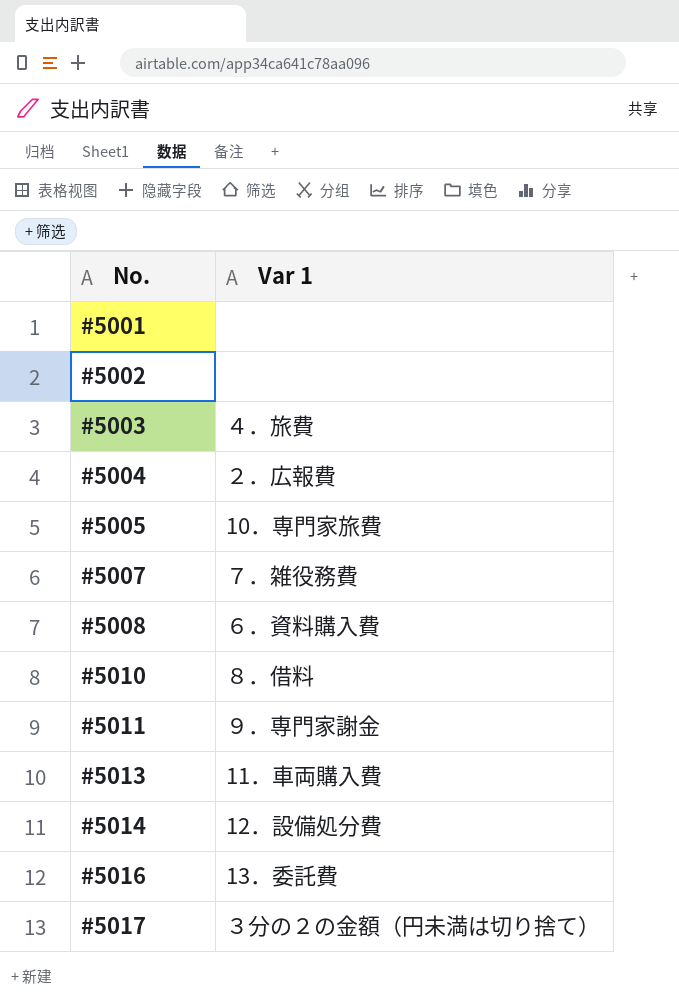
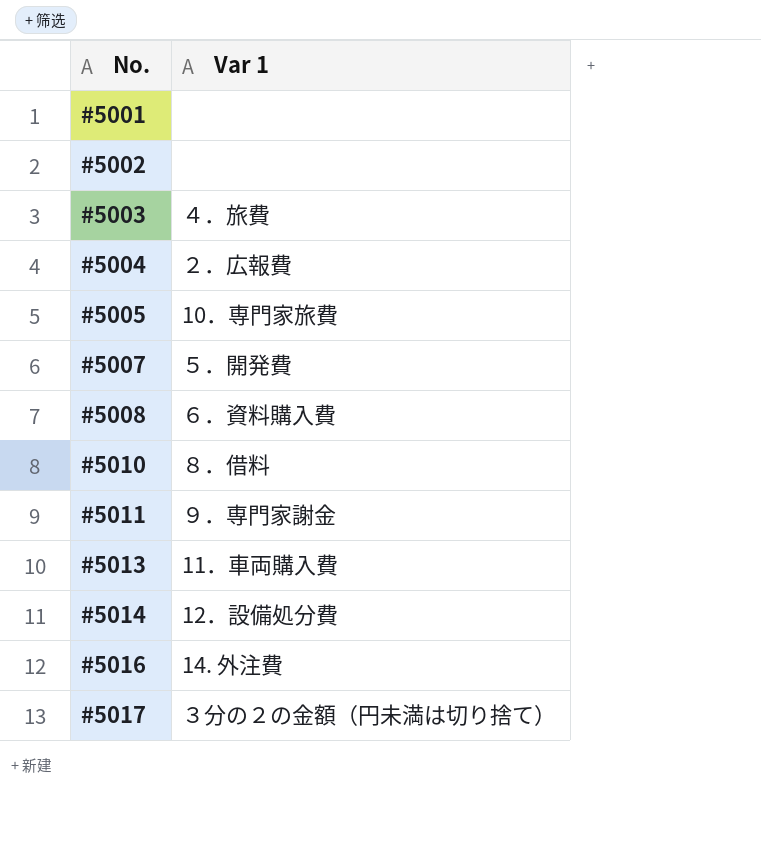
#5007 | Var 1: ７．雑役務費 -> ５．開発費
#5016 | Var 1: 13．委託費 -> 14. 外注費

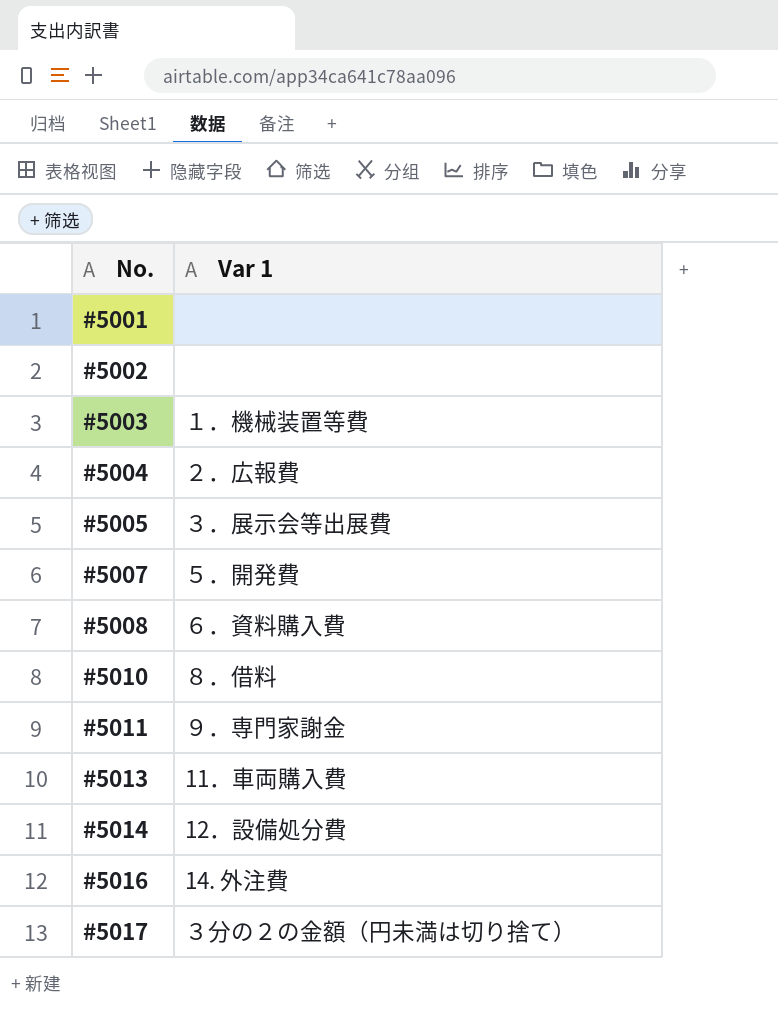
#5003 | Var 1: ４．旅費 -> １．機械装置等費
#5005 | Var 1: 10．専門家旅費 -> ３．展示会等出展費

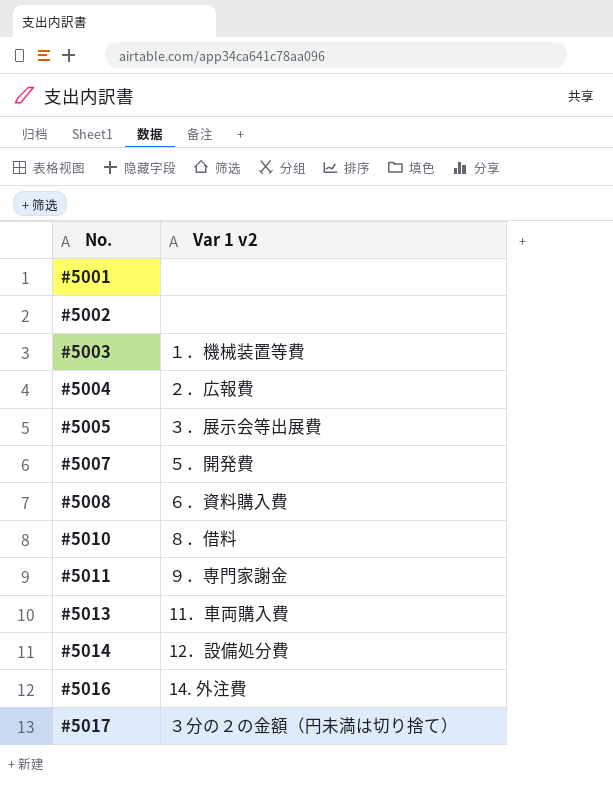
column name: Var 1 -> Var 1 v2

